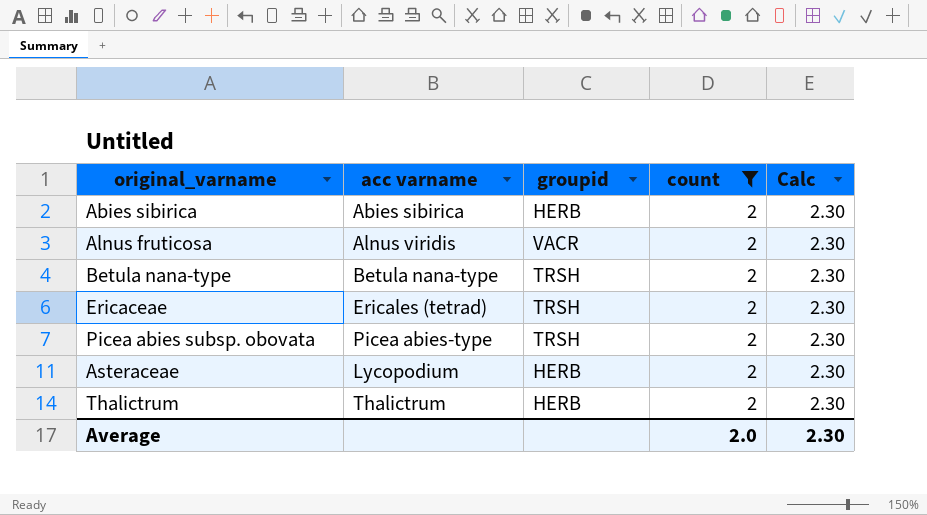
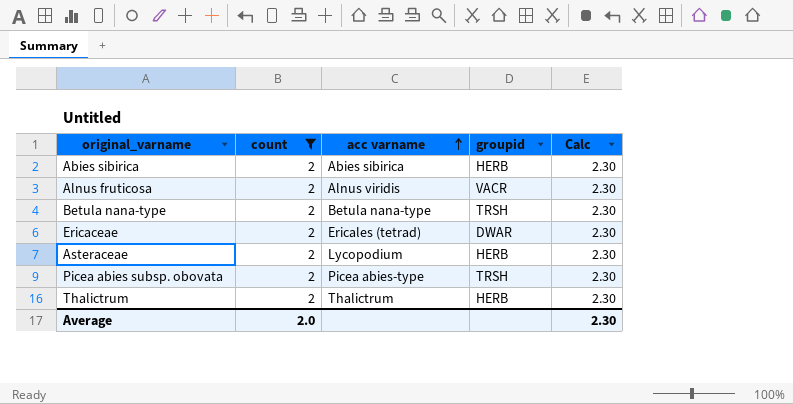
row order: none -> acc varname ascending
column count | position: 4 -> 2
Ericaceae | groupid: TRSH -> DWAR

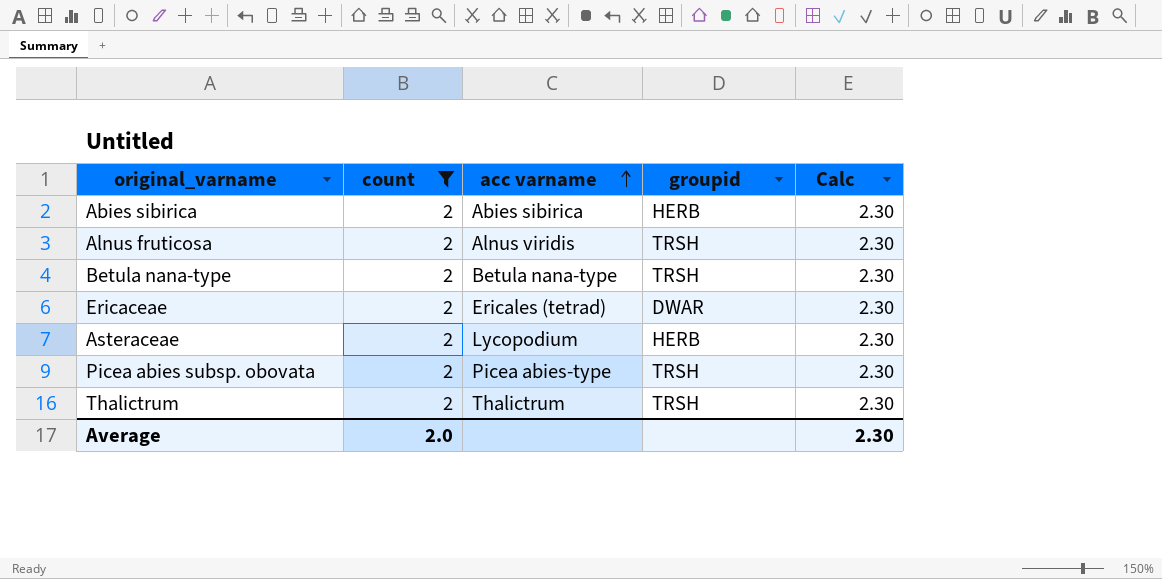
Alnus fruticosa | groupid: VACR -> TRSH
Thalictrum | groupid: HERB -> TRSH

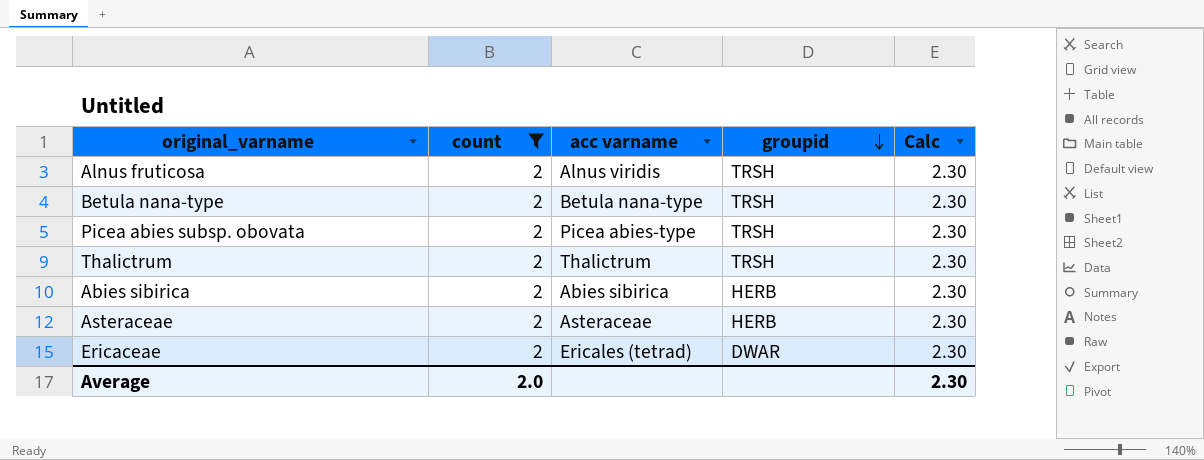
row order: acc varname ascending -> groupid descending
Asteraceae | acc varname: Lycopodium -> Asteraceae

